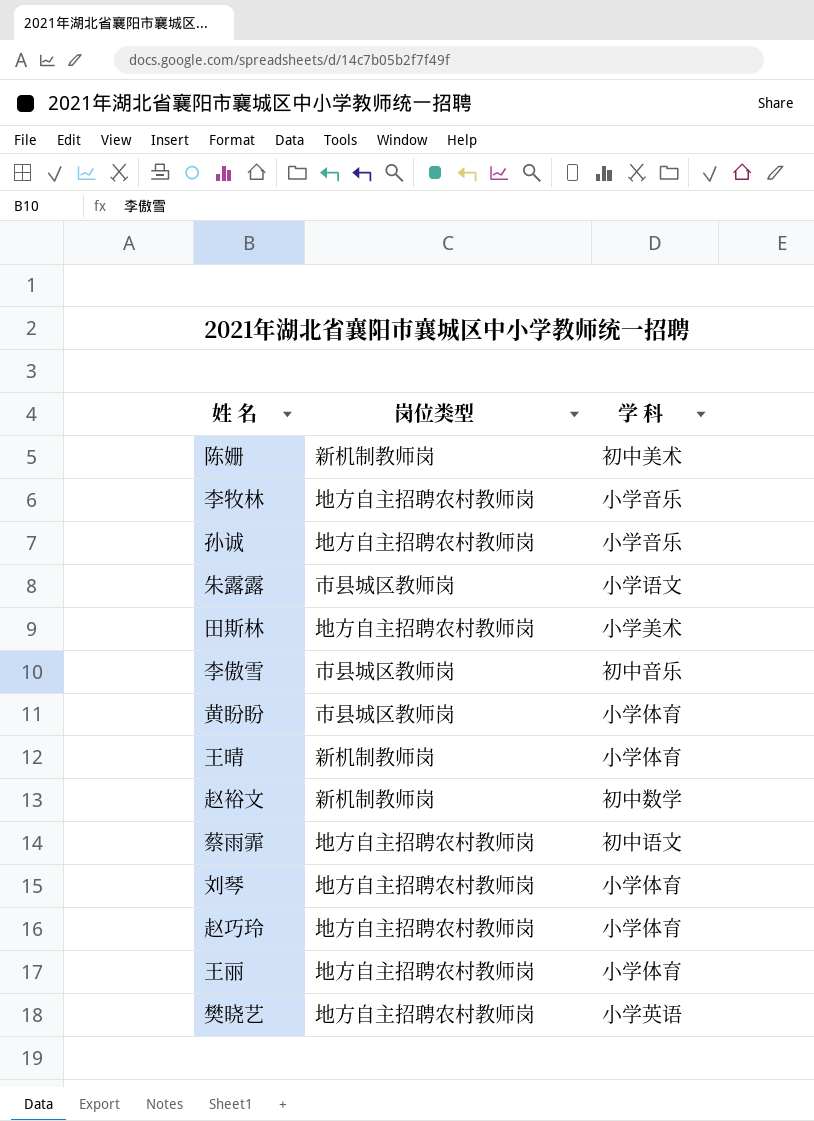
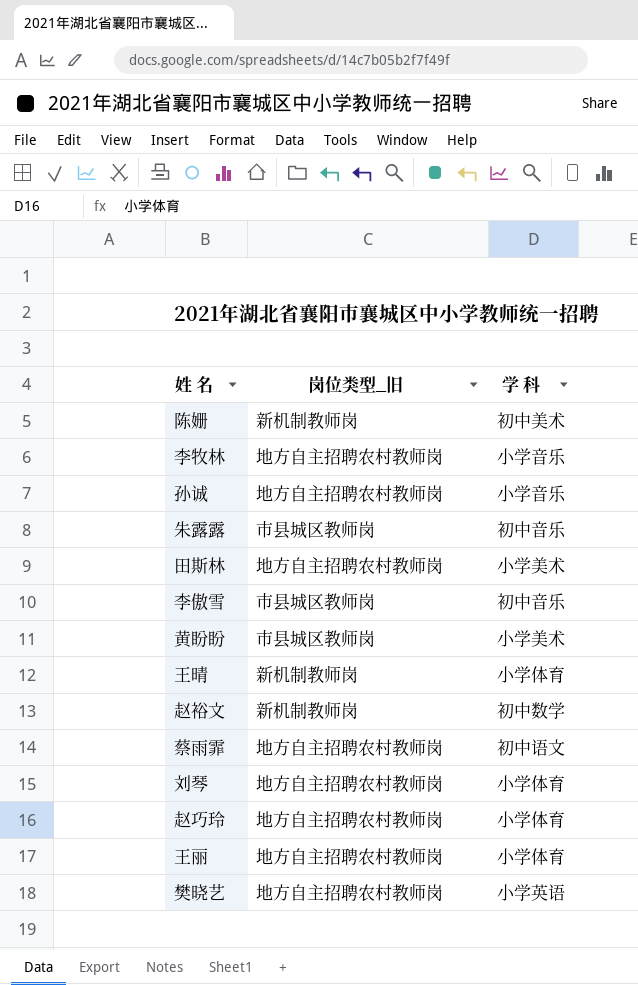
column name: 岗位类型 -> 岗位类型_旧
朱露露 | 学 科: 小学语文 -> 初中音乐
黄盼盼 | 学 科: 小学体育 -> 小学美术

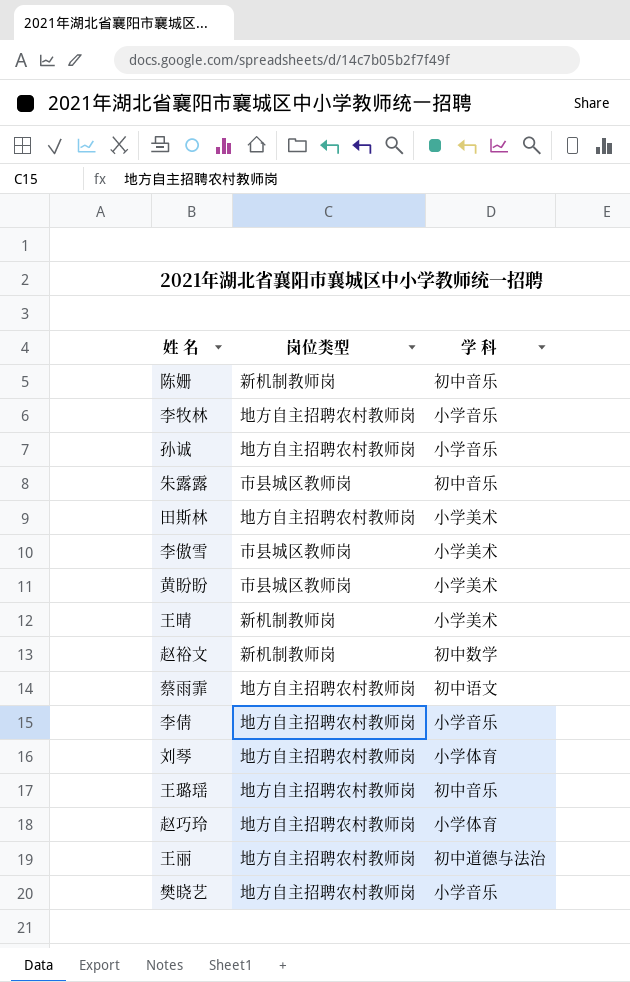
column name: 岗位类型_旧 -> 岗位类型
陈姗 | 学 科: 初中美术 -> 初中音乐
李傲雪 | 学 科: 初中音乐 -> 小学美术
王晴 | 学 科: 小学体育 -> 小学美术
row 李倩: none -> 地方自主招聘农村教师岗 | 小学音乐
row 王璐瑶: none -> 地方自主招聘农村教师岗 | 初中音乐
王丽 | 学 科: 小学体育 -> 初中道德与法治
樊晓艺 | 学 科: 小学英语 -> 小学音乐

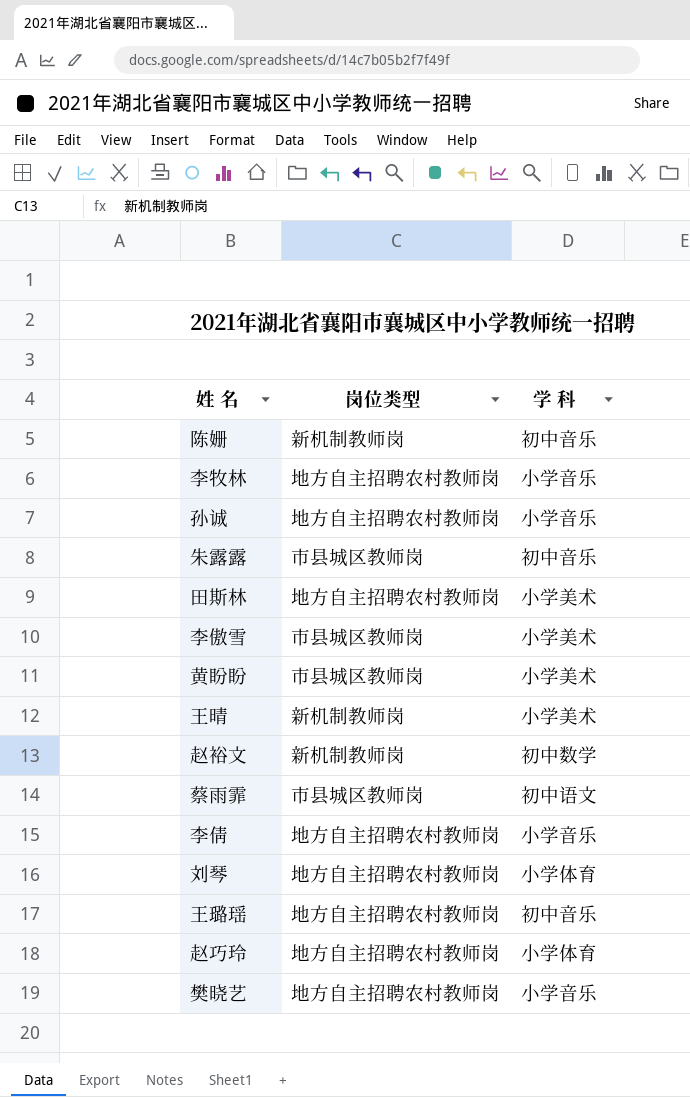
row 王丽: 地方自主招聘农村教师岗 | 初中道德与法治 -> none
蔡雨霏 | 岗位类型: 地方自主招聘农村教师岗 -> 市县城区教师岗

